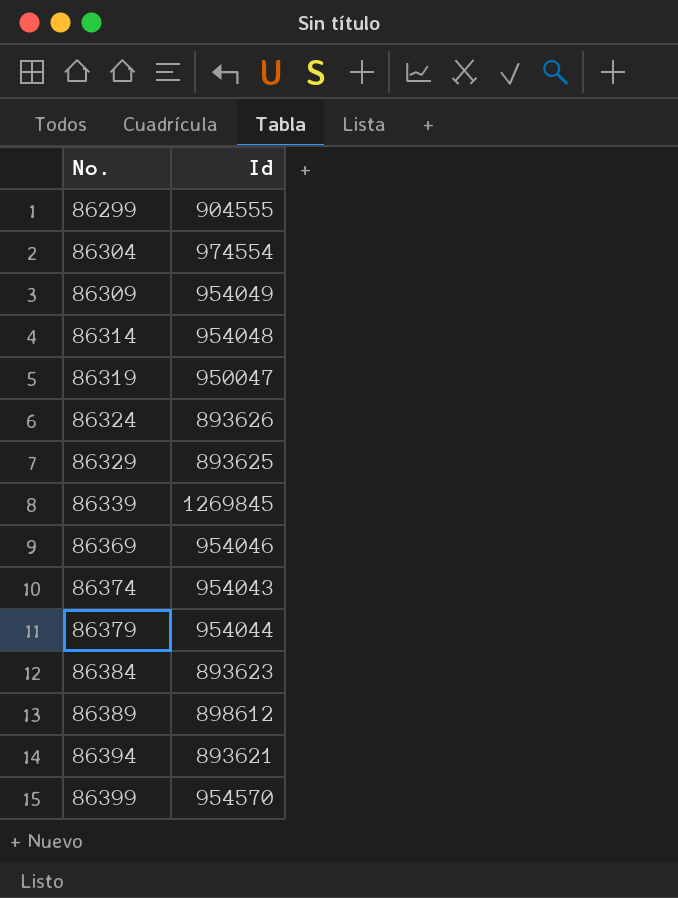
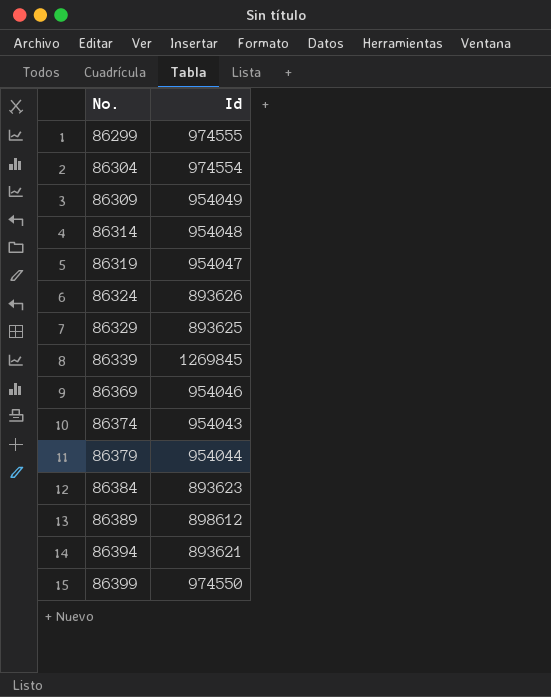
86299 | Id: 904555 -> 974555
86319 | Id: 950047 -> 954047
86399 | Id: 954570 -> 974550

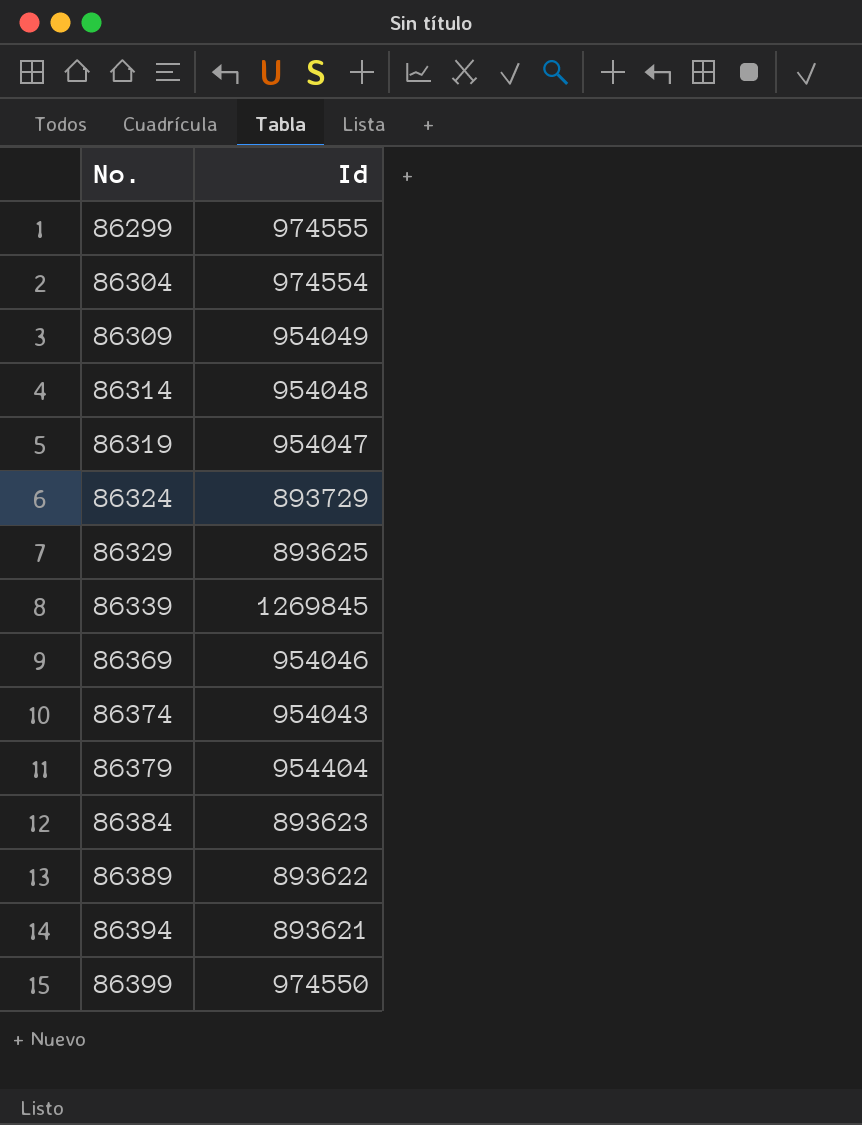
86324 | Id: 893626 -> 893729
86379 | Id: 954044 -> 954404
86389 | Id: 898612 -> 893622

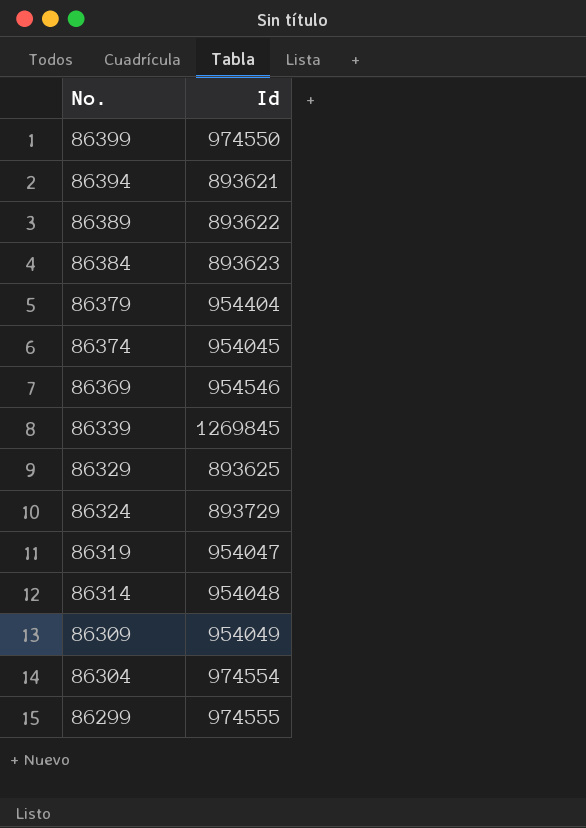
row order: No. ascending -> No. descending
86374 | Id: 954043 -> 954045
86369 | Id: 954046 -> 954546

